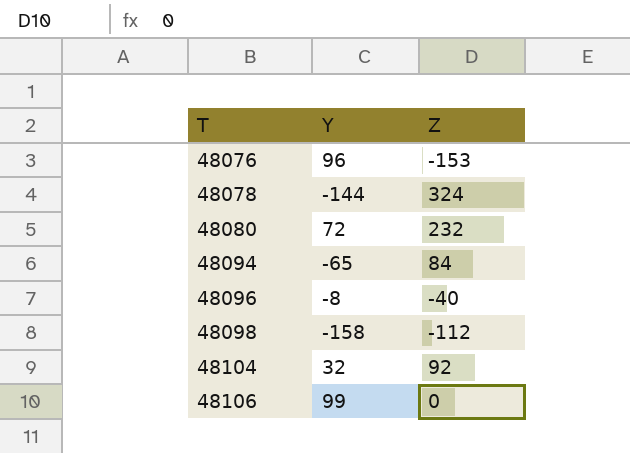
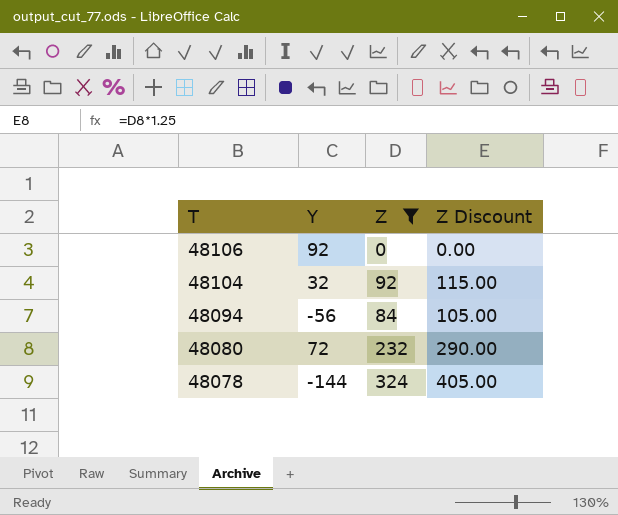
filter: none -> Z >= 0
row order: T ascending -> T descending
column Z Discount | formula: none -> [Z] * 1.25
48106 | Y: 99 -> 92
48094 | Y: -65 -> -56

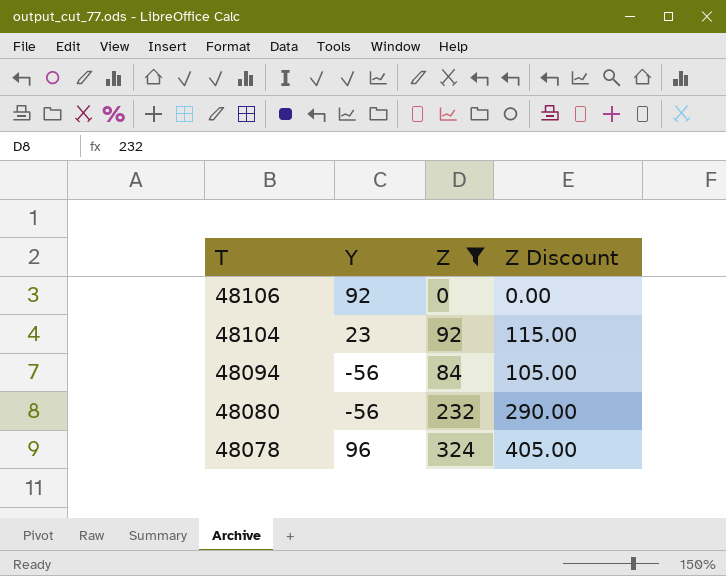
48104 | Y: 32 -> 23
48080 | Y: 72 -> -56
48078 | Y: -144 -> 96

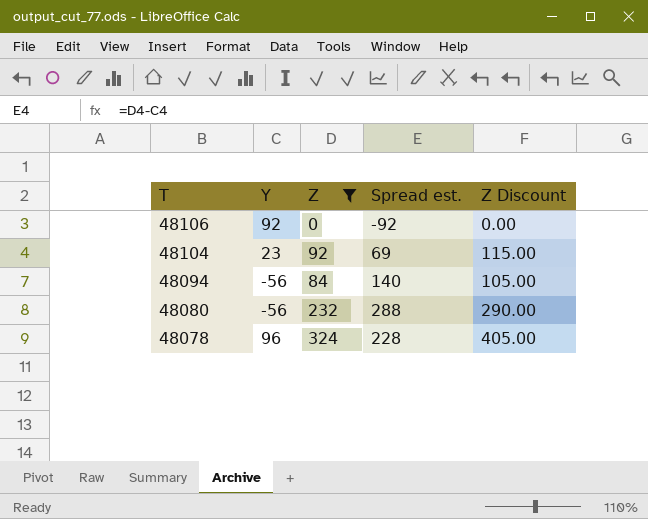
column Spread est. | formula: none -> [Z] - [Y]

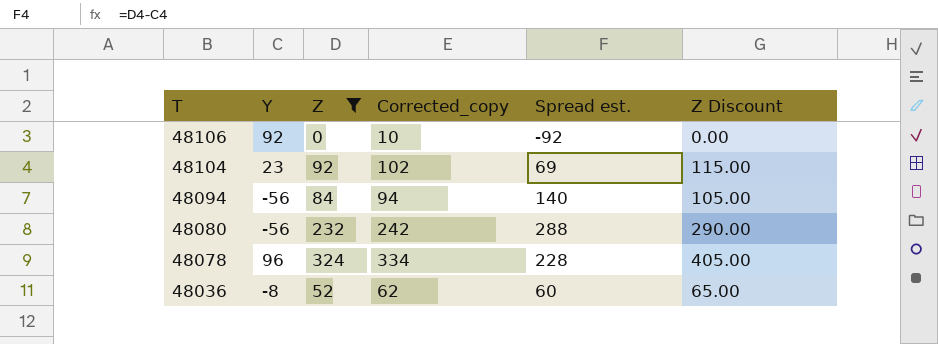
column Corrected_copy | formula: none -> [Z] + 10
row 48036: none -> -8 | 52 | 62 | 60 | 65.00

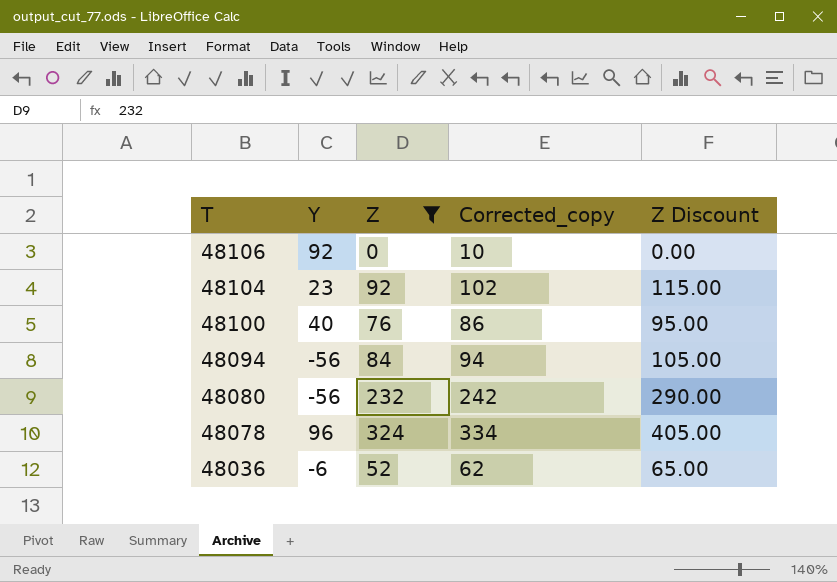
column Spread est. | formula: [Z] - [Y] -> none
row 48100: none -> 40 | 76 | 86 | 95.00
48036 | Y: -8 -> -6

